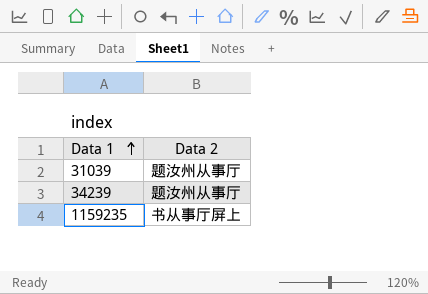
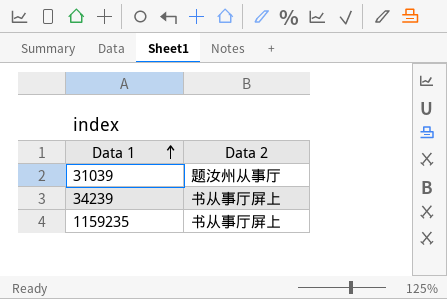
34239 | Data 2: 题汝州从事厅 -> 书从事厅屏上

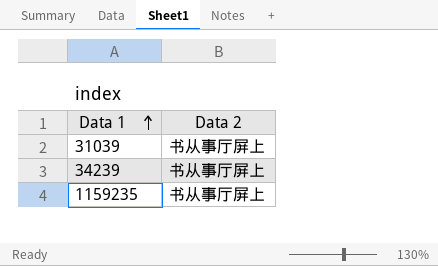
31039 | Data 2: 题汝州从事厅 -> 书从事厅屏上

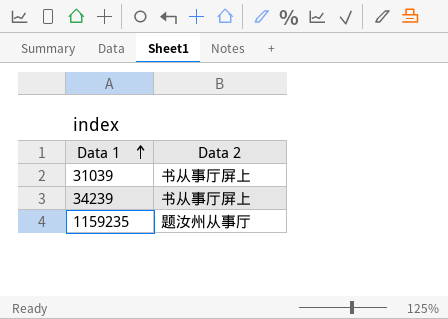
1159235 | Data 2: 书从事厅屏上 -> 题汝州从事厅

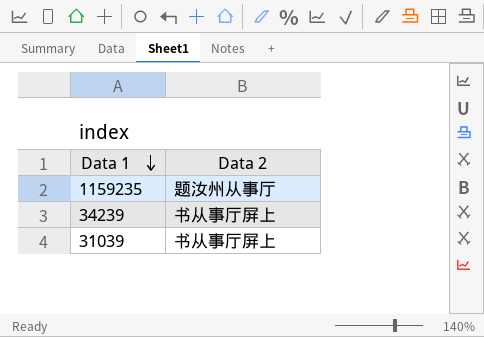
row order: Data 1 ascending -> Data 1 descending

